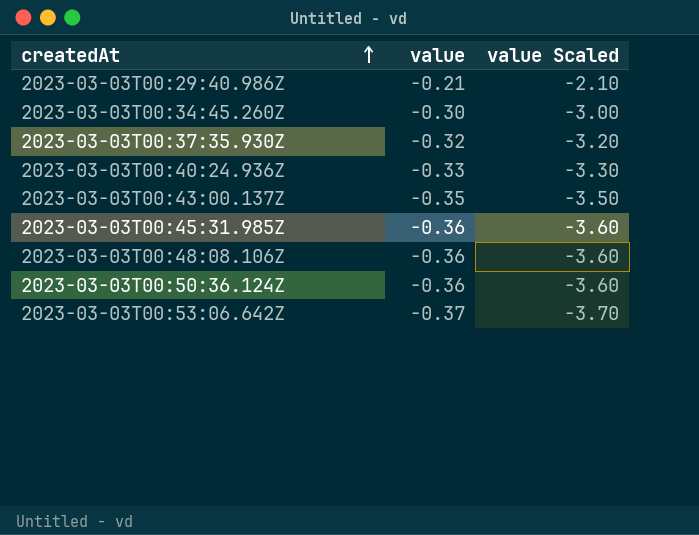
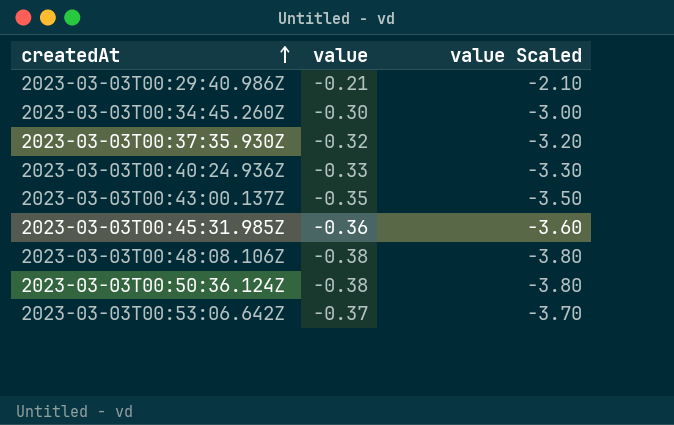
2023-03-03T00:48:08.106Z | value: -0.36 -> -0.38
2023-03-03T00:48:08.106Z | value Scaled: -3.60 -> -3.80
2023-03-03T00:50:36.124Z | value: -0.36 -> -0.38
2023-03-03T00:50:36.124Z | value Scaled: -3.60 -> -3.80

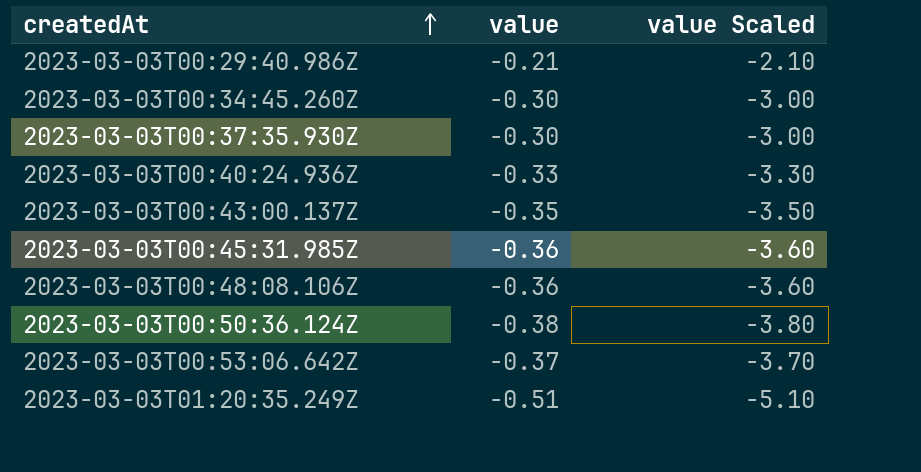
2023-03-03T00:37:35.930Z | value: -0.32 -> -0.30
2023-03-03T00:37:35.930Z | value Scaled: -3.20 -> -3.00
2023-03-03T00:48:08.106Z | value: -0.38 -> -0.36
2023-03-03T00:48:08.106Z | value Scaled: -3.80 -> -3.60
row 2023-03-03T01:20:35.249Z: none -> -0.51 | -5.10

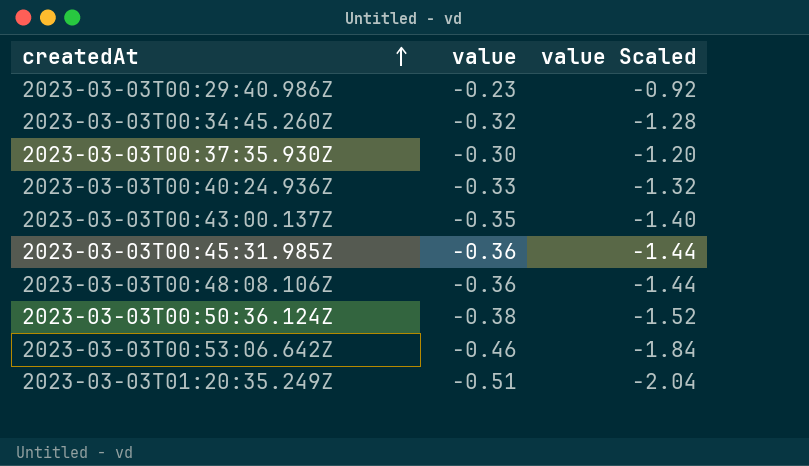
column value Scaled | formula: [value] * 10 -> [value] * 4
2023-03-03T00:29:40.986Z | value: -0.21 -> -0.23
2023-03-03T00:34:45.260Z | value: -0.30 -> -0.32
2023-03-03T00:53:06.642Z | value: -0.37 -> -0.46

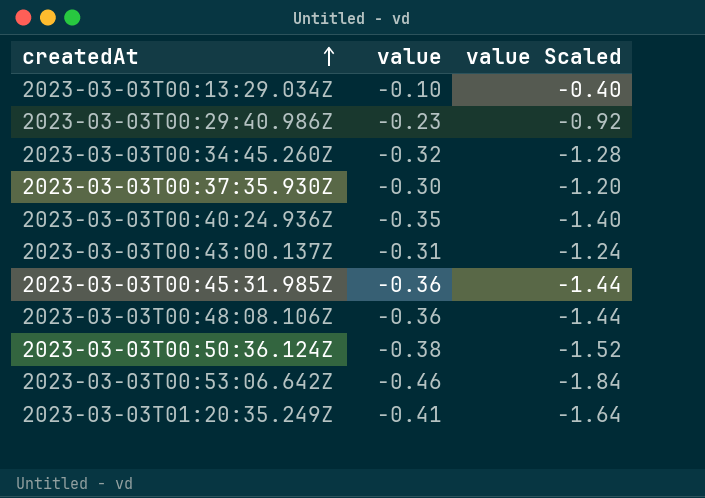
row 2023-03-03T00:13:29.034Z: none -> -0.10 | -0.40
2023-03-03T00:40:24.936Z | value: -0.33 -> -0.35
2023-03-03T00:40:24.936Z | value Scaled: -1.32 -> -1.40
2023-03-03T00:43:00.137Z | value: -0.35 -> -0.31
2023-03-03T00:43:00.137Z | value Scaled: -1.40 -> -1.24
2023-03-03T01:20:35.249Z | value: -0.51 -> -0.41
2023-03-03T01:20:35.249Z | value Scaled: -2.04 -> -1.64

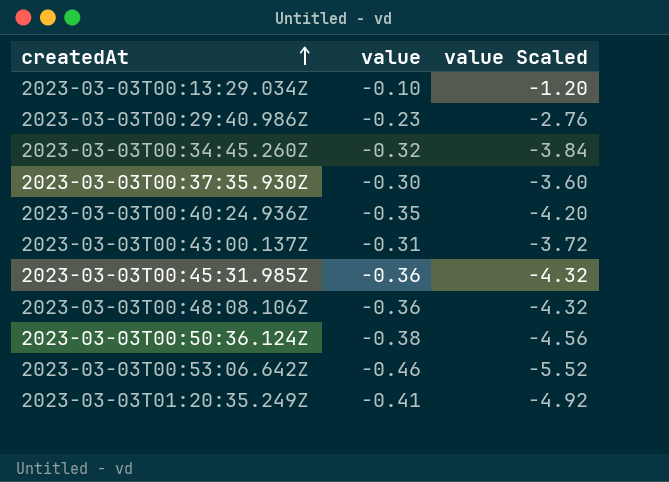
column value Scaled | formula: [value] * 4 -> [value] * 12

